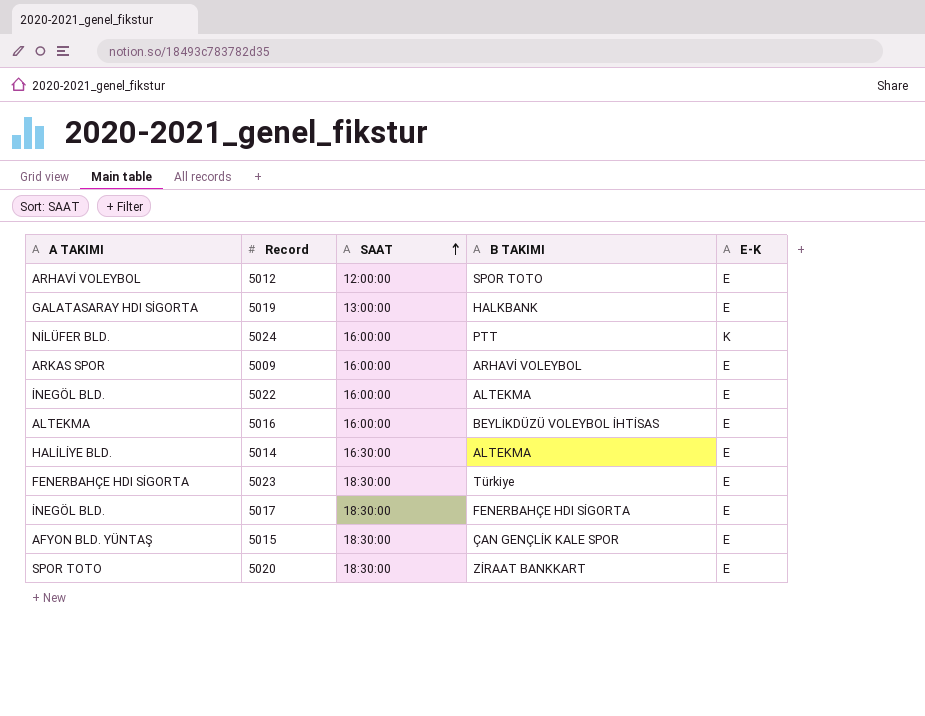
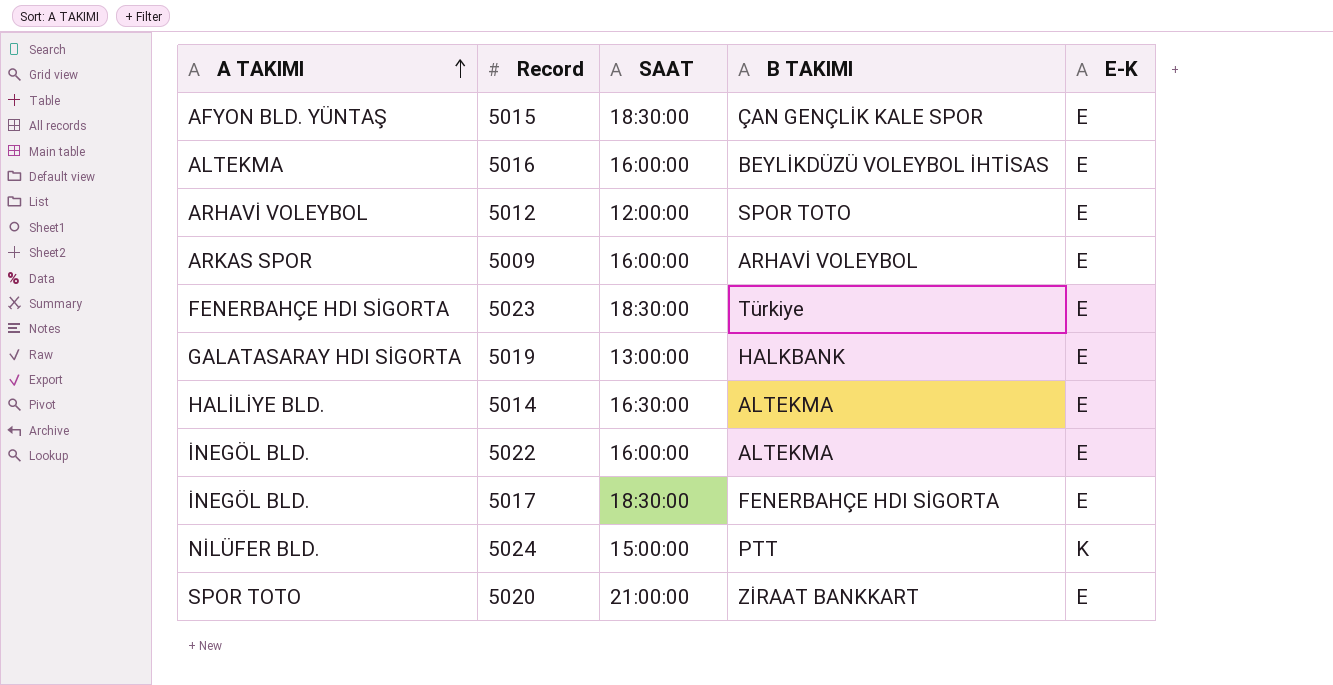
row order: SAAT ascending -> A TAKIMI ascending
5024 | SAAT: 16:00:00 -> 15:00:00
5020 | SAAT: 18:30:00 -> 21:00:00

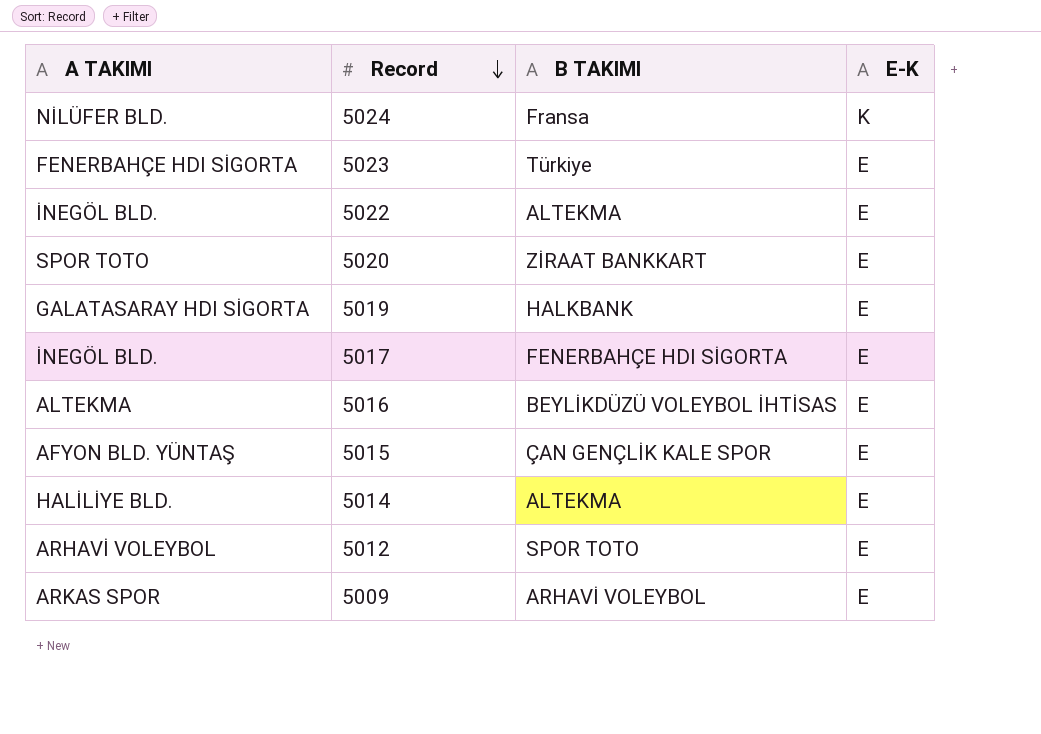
row order: A TAKIMI ascending -> Record descending
column SAAT | position: 3 -> none
5024 | B TAKIMI: PTT -> Fransa

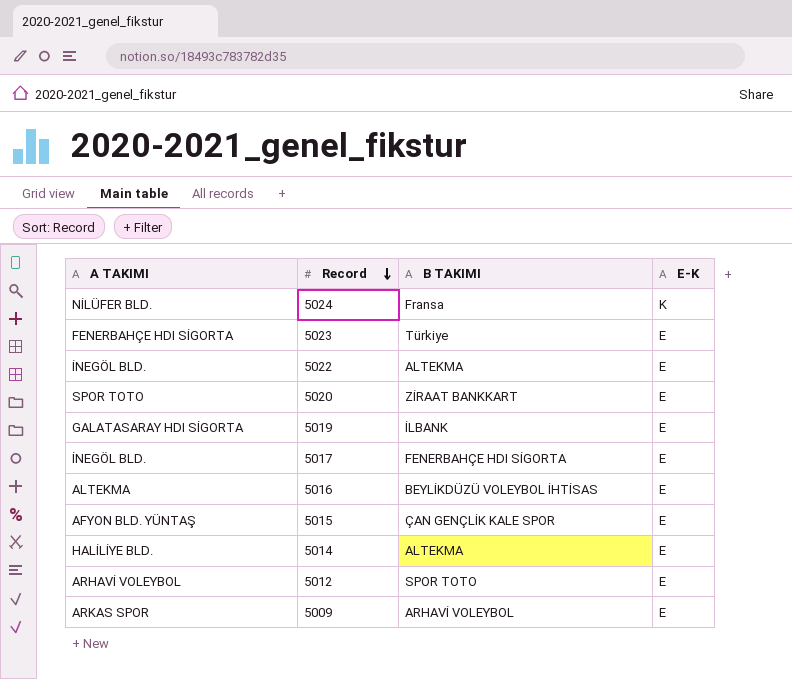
5019 | B TAKIMI: HALKBANK -> İLBANK

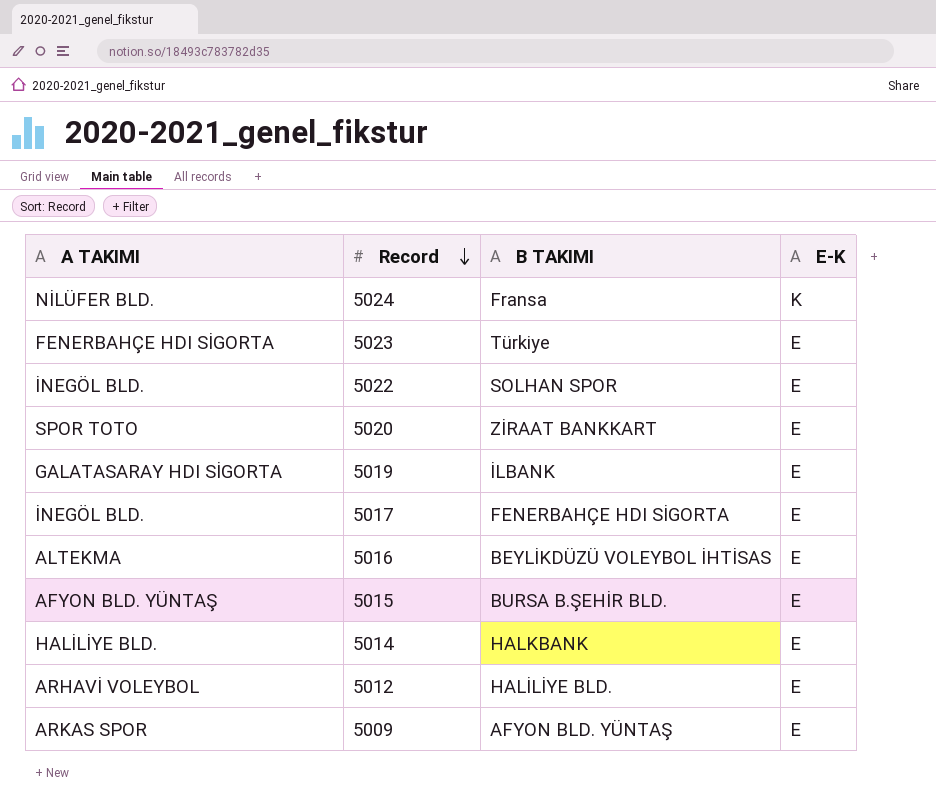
5022 | B TAKIMI: ALTEKMA -> SOLHAN SPOR
5015 | B TAKIMI: ÇAN GENÇLİK KALE SPOR -> BURSA B.ŞEHİR BLD.
5014 | B TAKIMI: ALTEKMA -> HALKBANK
5012 | B TAKIMI: SPOR TOTO -> HALİLİYE BLD.
5009 | B TAKIMI: ARHAVİ VOLEYBOL -> AFYON BLD. YÜNTAŞ

